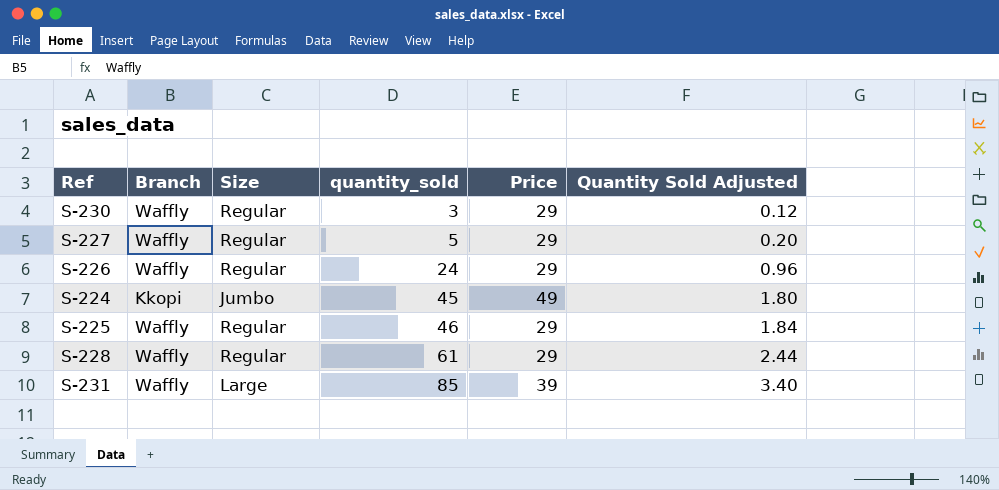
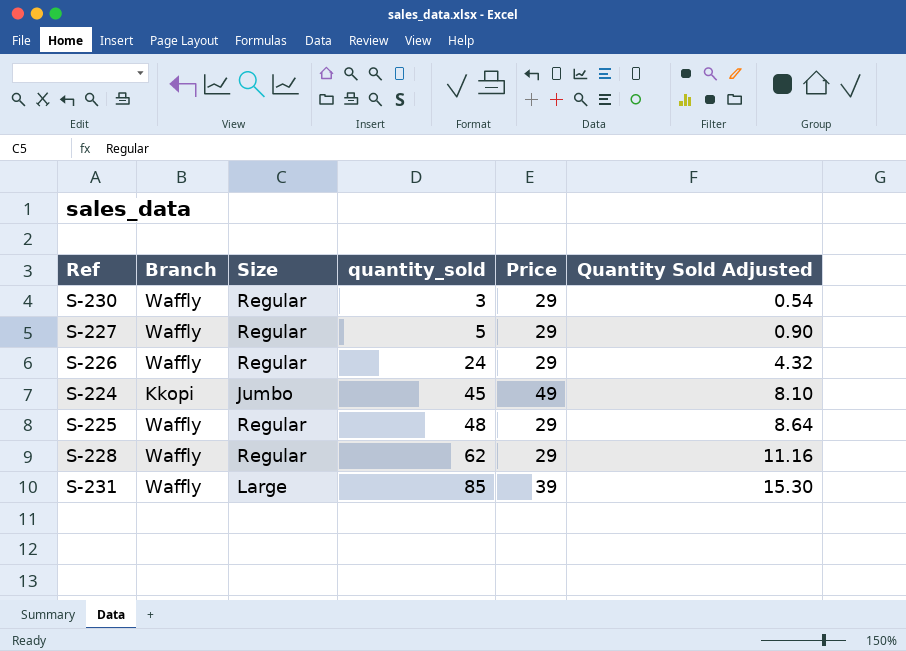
column Quantity Sold Adjusted | formula: [quantity_sold] * 0.04 -> [quantity_sold] * 0.18
S-225 | quantity_sold: 46 -> 48
S-228 | quantity_sold: 61 -> 62

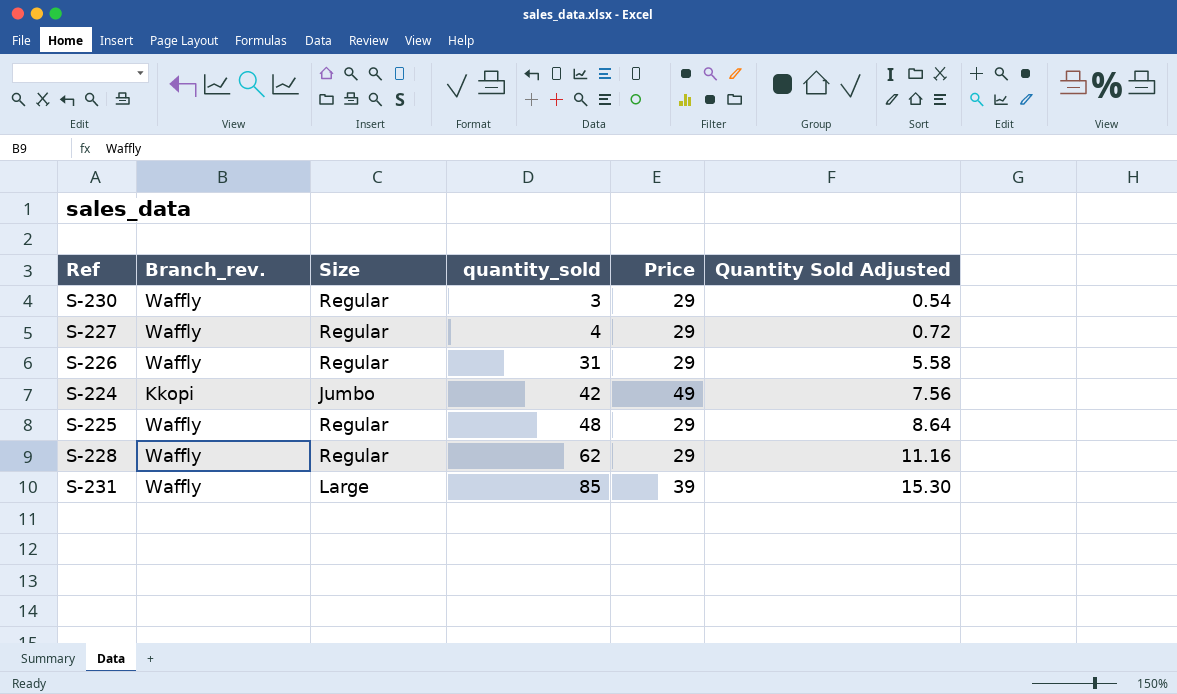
column name: Branch -> Branch_rev.
S-227 | quantity_sold: 5 -> 4
S-227 | Quantity Sold Adjusted: 0.90 -> 0.72
S-226 | quantity_sold: 24 -> 31
S-226 | Quantity Sold Adjusted: 4.32 -> 5.58
S-224 | quantity_sold: 45 -> 42
S-224 | Quantity Sold Adjusted: 8.10 -> 7.56

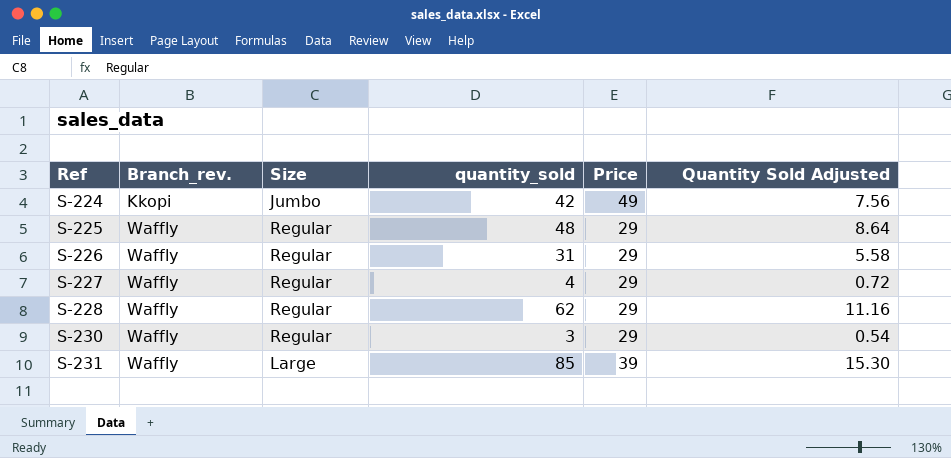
row order: quantity_sold ascending -> Ref ascending

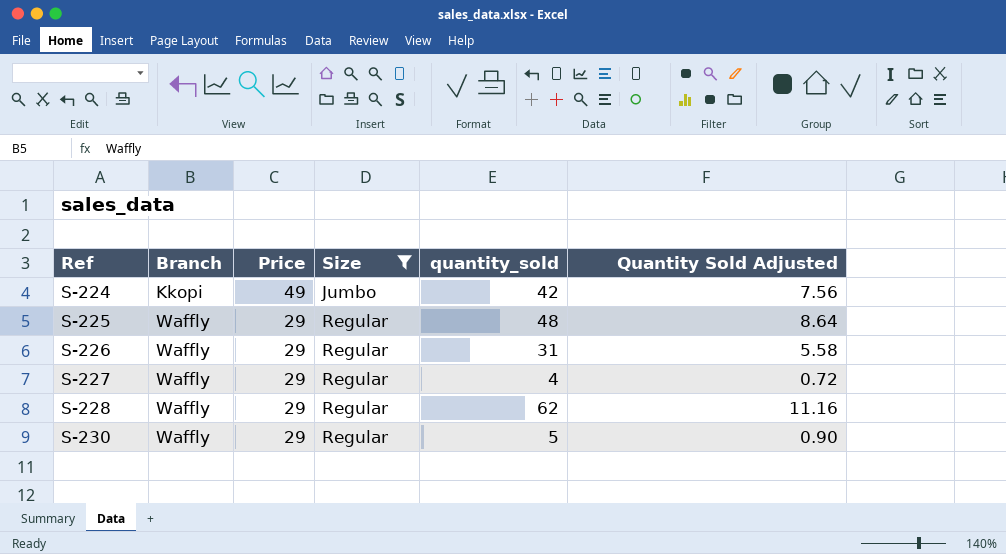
filter: none -> Size != Large
column name: Branch_rev. -> Branch
column Price | position: 5 -> 3
S-230 | quantity_sold: 3 -> 5
S-230 | Quantity Sold Adjusted: 0.54 -> 0.90

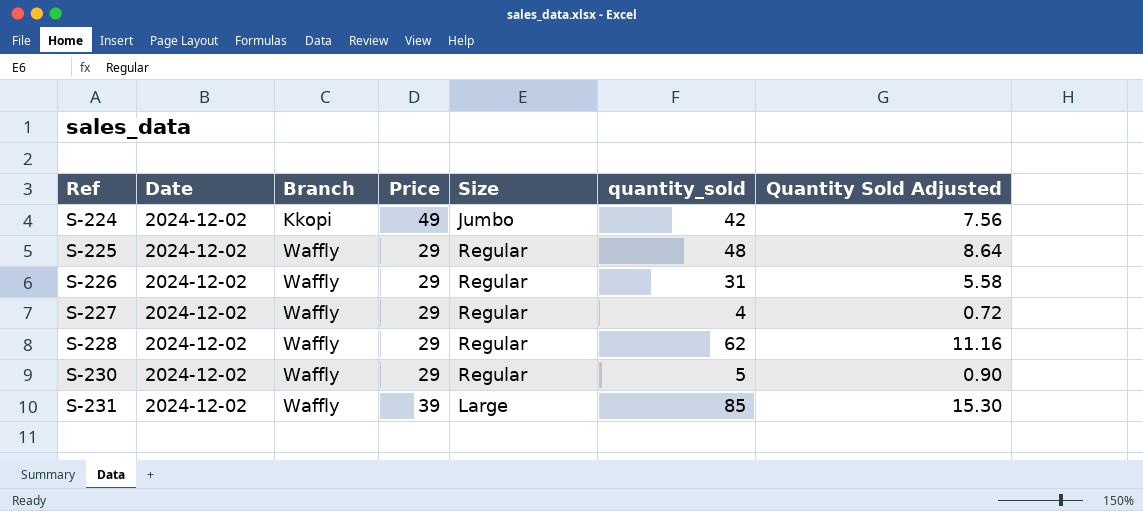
filter: Size != Large -> none
column Date | position: none -> 2

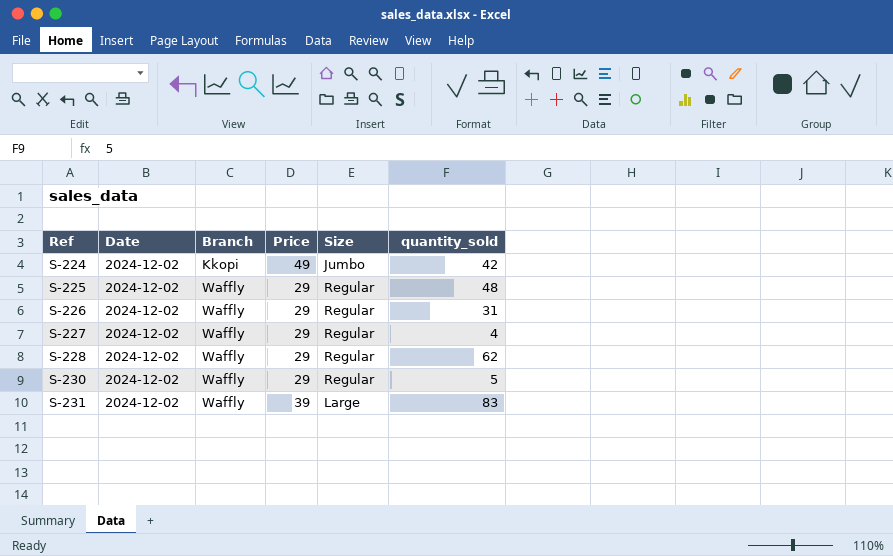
column Quantity Sold Adjusted | formula: [quantity_sold] * 0.18 -> none
S-231 | quantity_sold: 85 -> 83

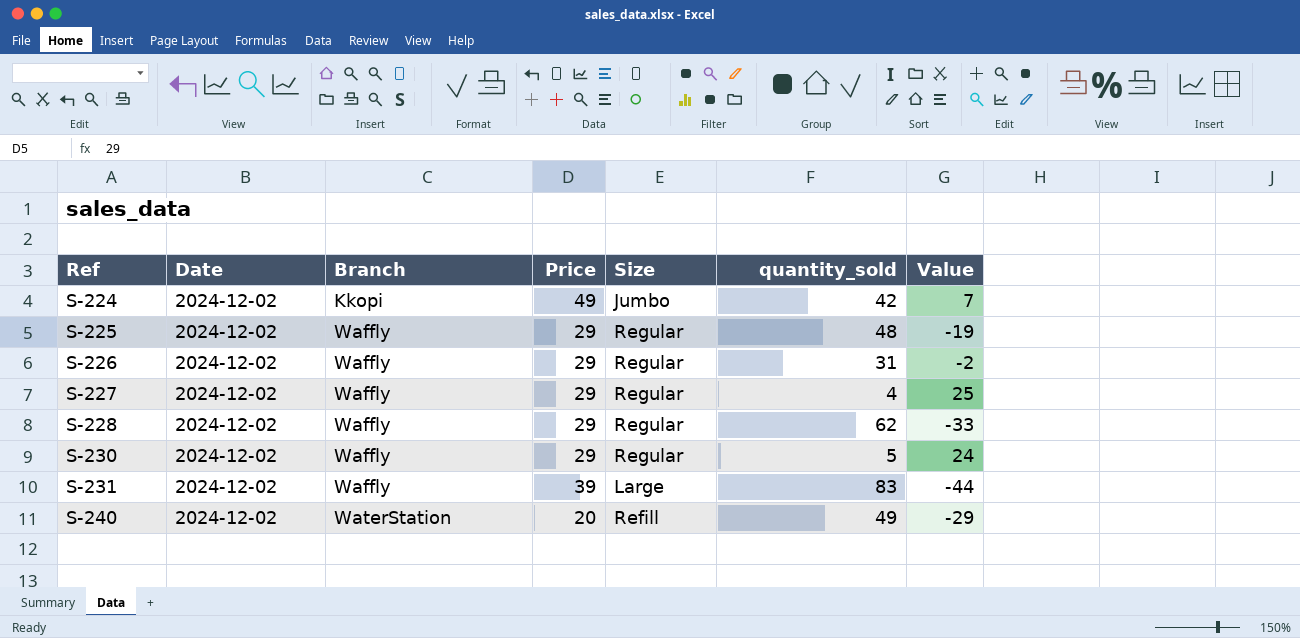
column Value | formula: none -> [Price] - [quantity_sold]
row S-240: none -> 2024-12-02 | WaterStation | 20 | Refill | 49 | -29

